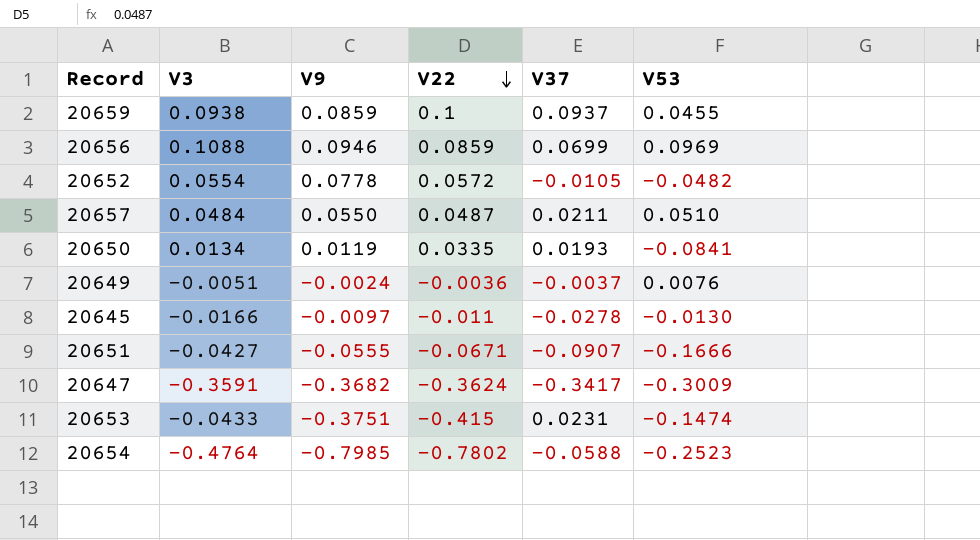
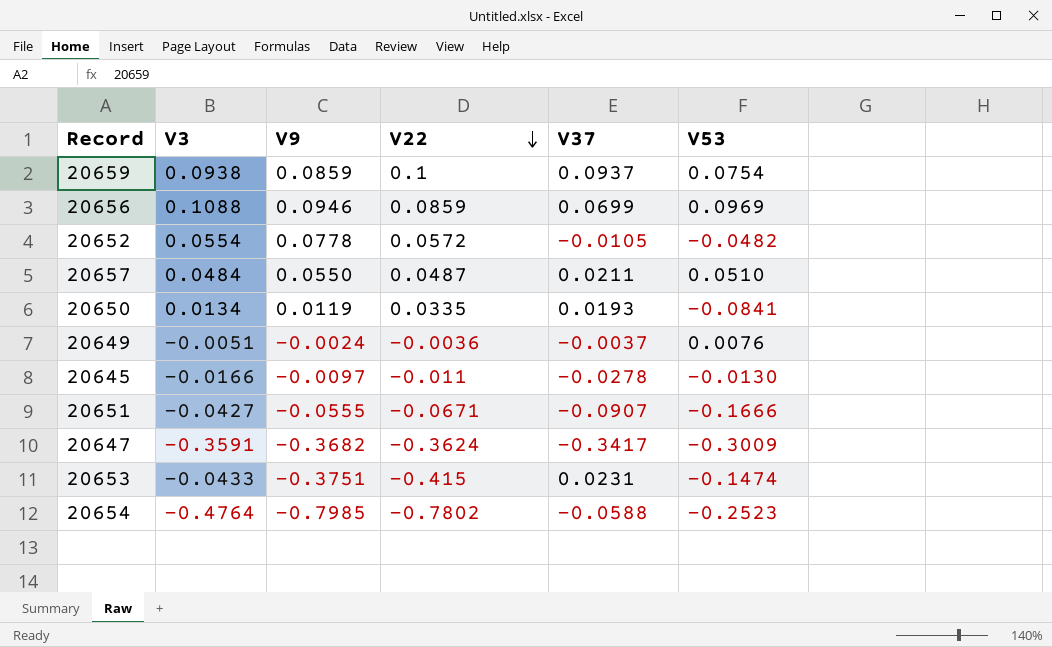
20659 | V53: 0.0455 -> 0.0754

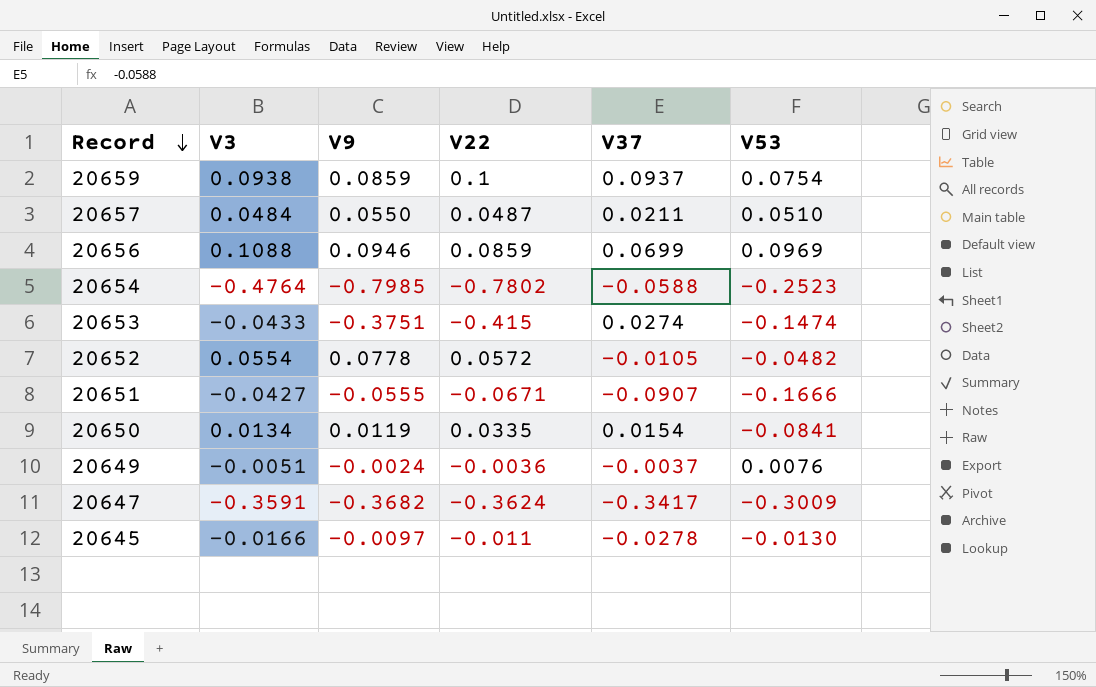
row order: V22 descending -> Record descending
20653 | V37: 0.0231 -> 0.0274
20650 | V37: 0.0193 -> 0.0154

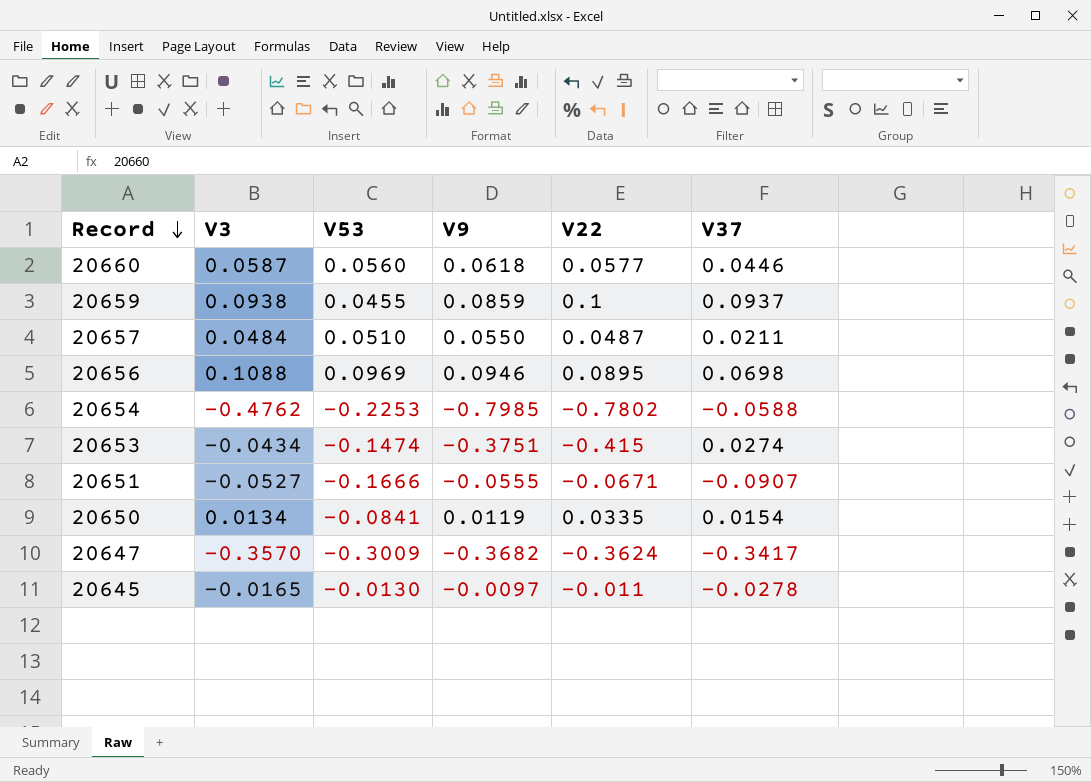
column V53 | position: 6 -> 3
row 20652: 0.0554 | 0.0778 | 0.0572 | -0.0105 | -0.0482 -> none
row 20649: -0.0051 | -0.0024 | -0.0036 | -0.0037 | 0.0076 -> none
row 20660: none -> 0.0587 | 0.0560 | 0.0618 | 0.0577 | 0.0446
20659 | V53: 0.0754 -> 0.0455
20656 | V22: 0.0859 -> 0.0895
20656 | V37: 0.0699 -> 0.0698
20654 | V3: -0.4764 -> -0.4762
20654 | V53: -0.2523 -> -0.2253
20653 | V3: -0.0433 -> -0.0434
20651 | V3: -0.0427 -> -0.0527
20647 | V3: -0.3591 -> -0.3570
20645 | V3: -0.0166 -> -0.0165

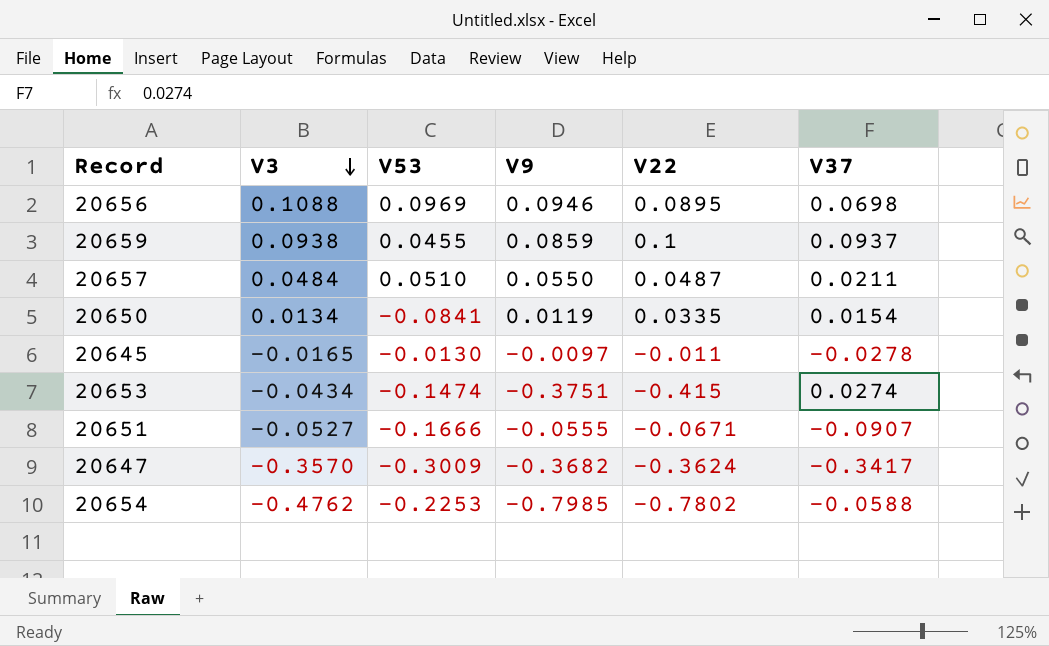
row order: Record descending -> V3 descending
row 20660: 0.0587 | 0.0560 | 0.0618 | 0.0577 | 0.0446 -> none

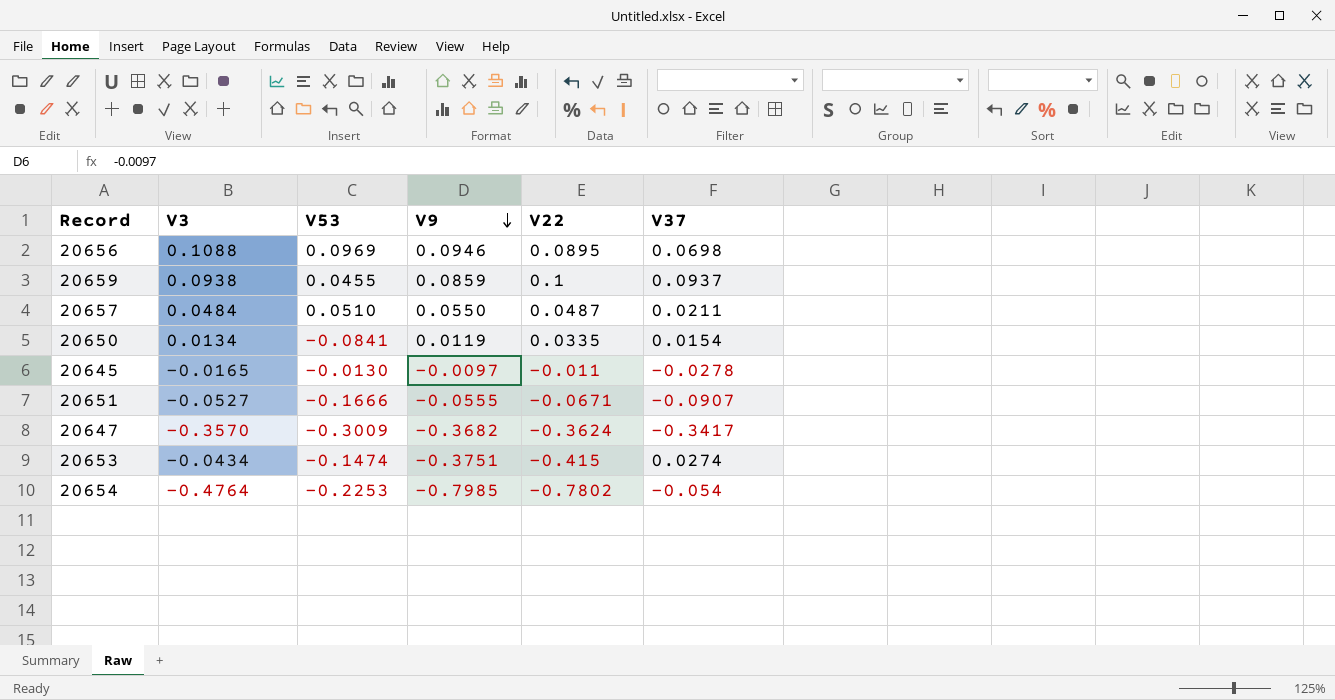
row order: V3 descending -> V9 descending
20654 | V3: -0.4762 -> -0.4764
20654 | V37: -0.0588 -> -0.054

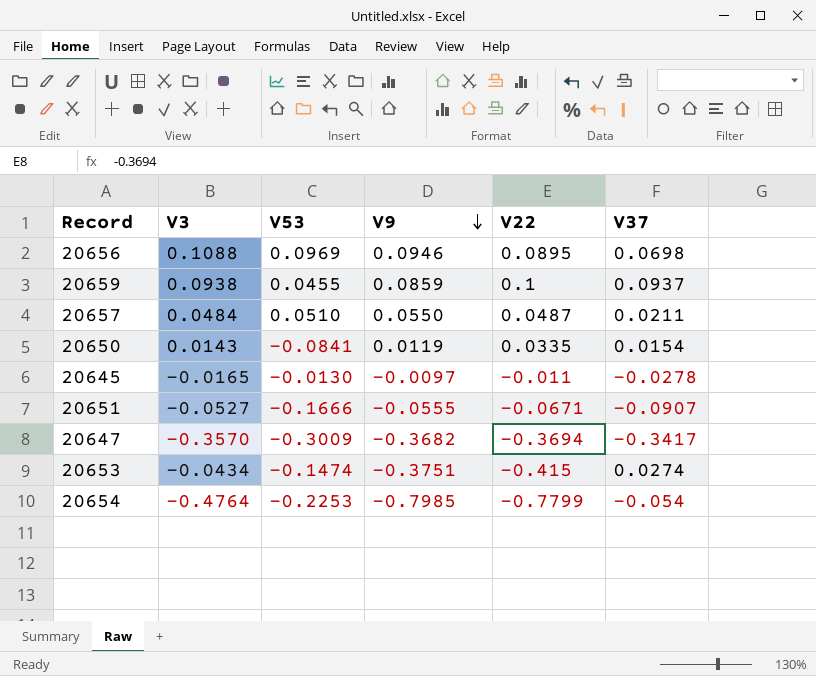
20650 | V3: 0.0134 -> 0.0143
20647 | V22: -0.3624 -> -0.3694
20654 | V22: -0.7802 -> -0.7799

